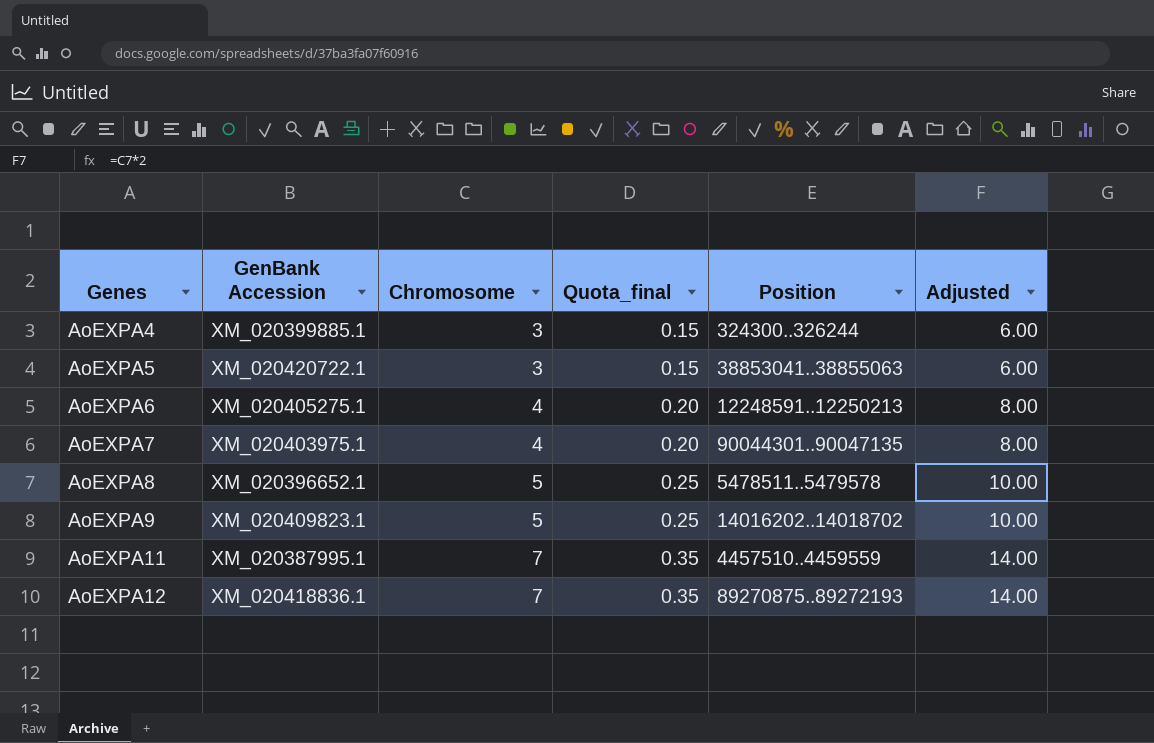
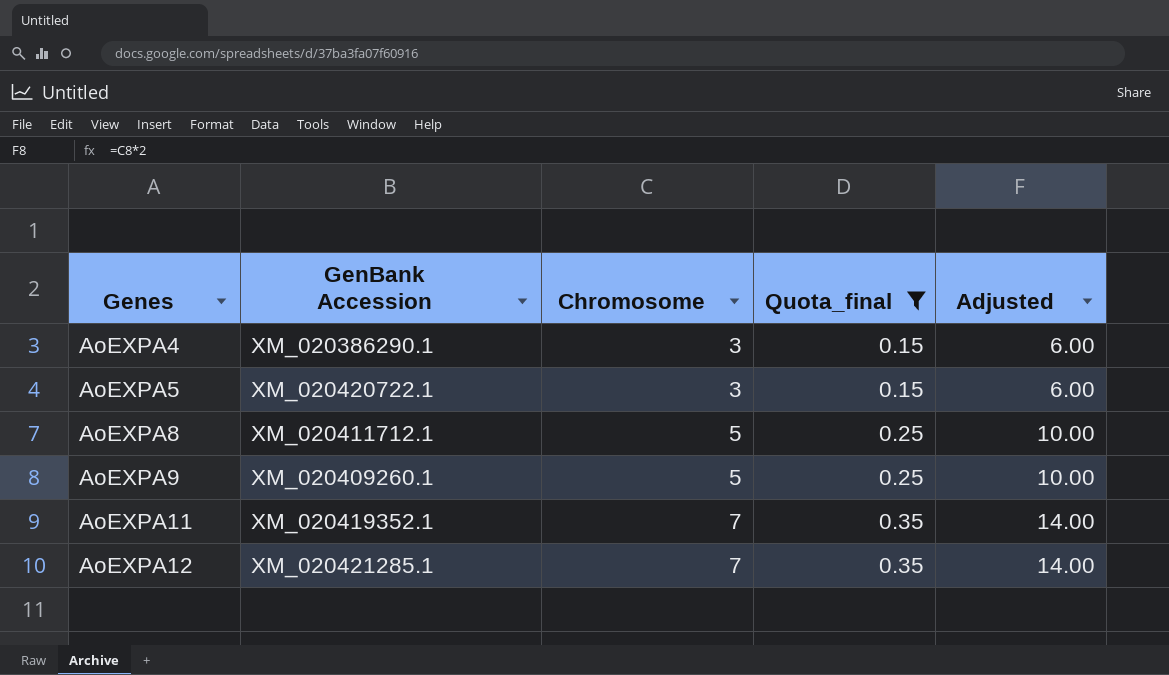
filter: none -> Quota_final != 0.20
column Position | position: 5 -> none
AoEXPA4 | GenBank Accession: XM_020399885.1 -> XM_020386290.1
AoEXPA8 | GenBank Accession: XM_020396652.1 -> XM_020411712.1
AoEXPA9 | GenBank Accession: XM_020409823.1 -> XM_020409260.1
AoEXPA11 | GenBank Accession: XM_020387995.1 -> XM_020419352.1
AoEXPA12 | GenBank Accession: XM_020418836.1 -> XM_020421285.1

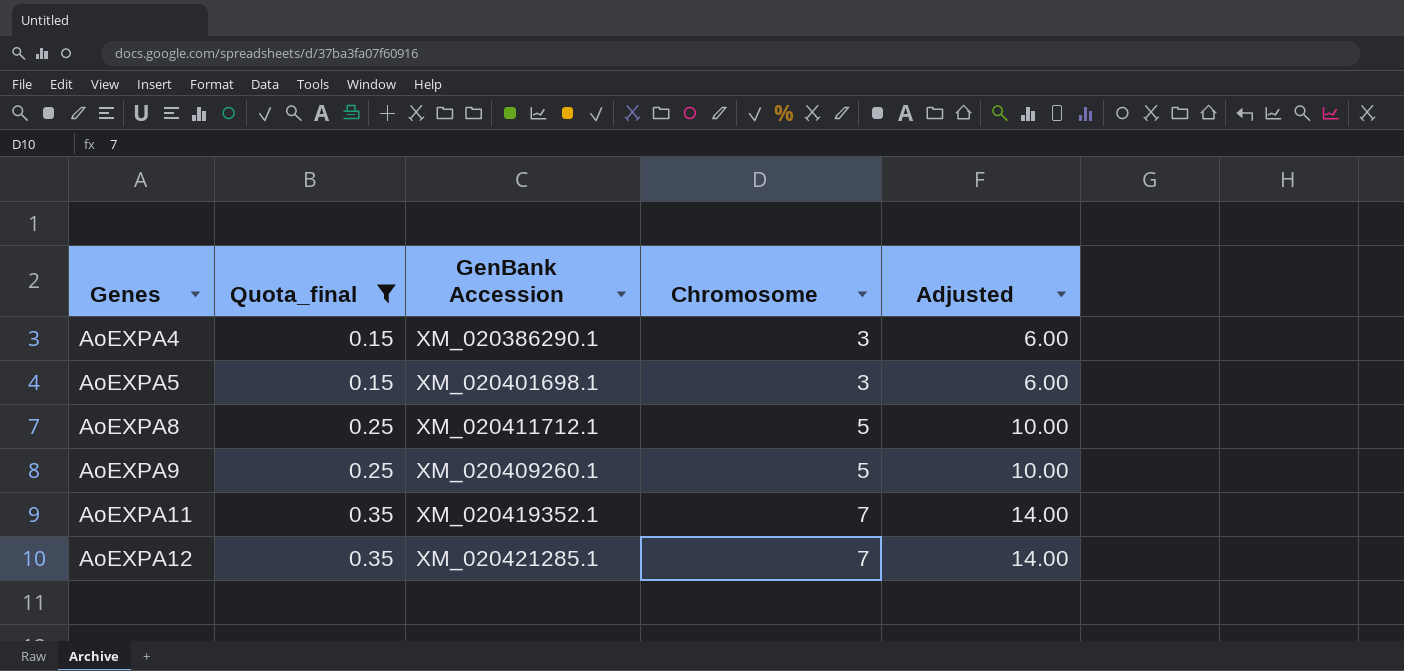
column Quota_final | position: 4 -> 2
AoEXPA5 | GenBank Accession: XM_020420722.1 -> XM_020401698.1

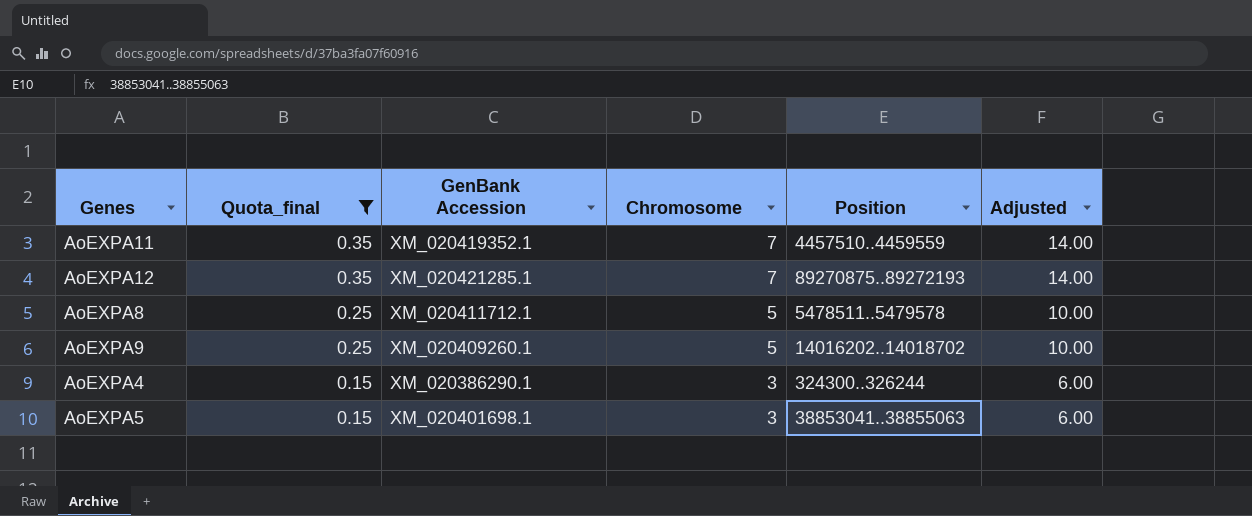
row order: Genes ascending -> Quota_final descending
column Position | position: none -> 5

